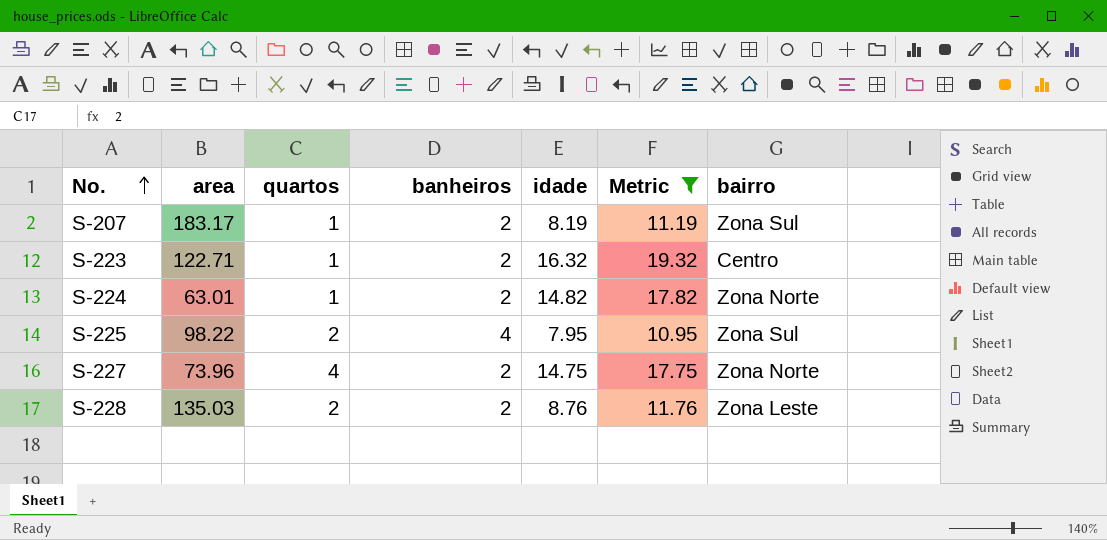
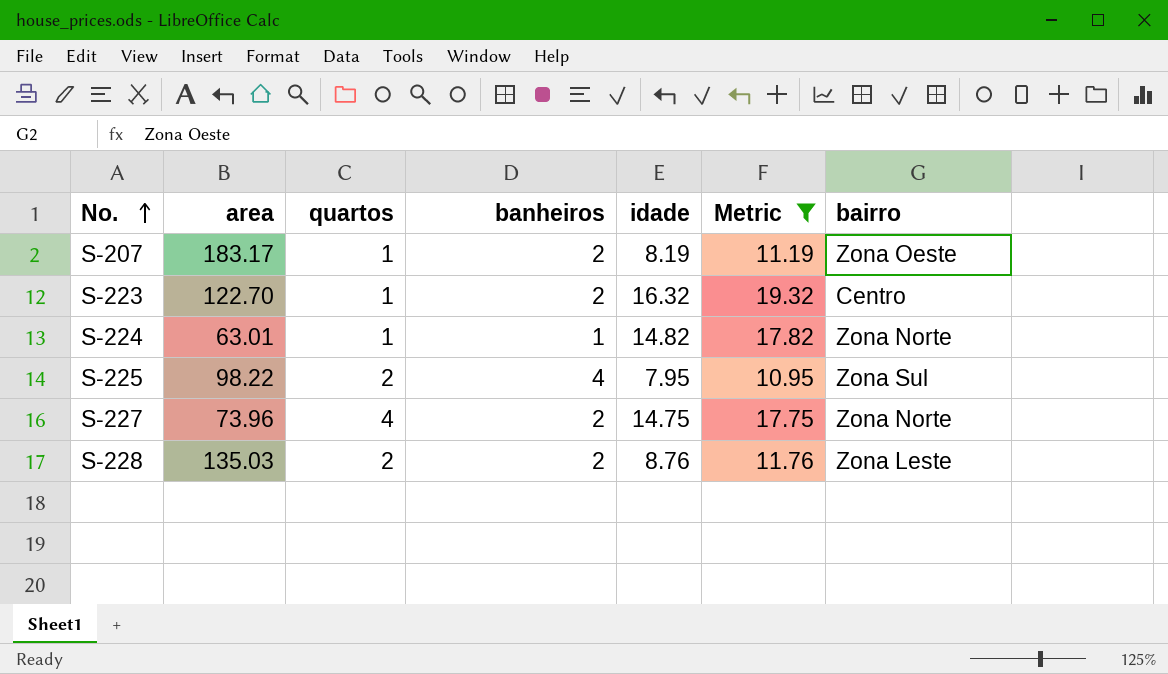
S-207 | bairro: Zona Sul -> Zona Oeste
S-223 | area: 122.71 -> 122.70
S-224 | banheiros: 2 -> 1

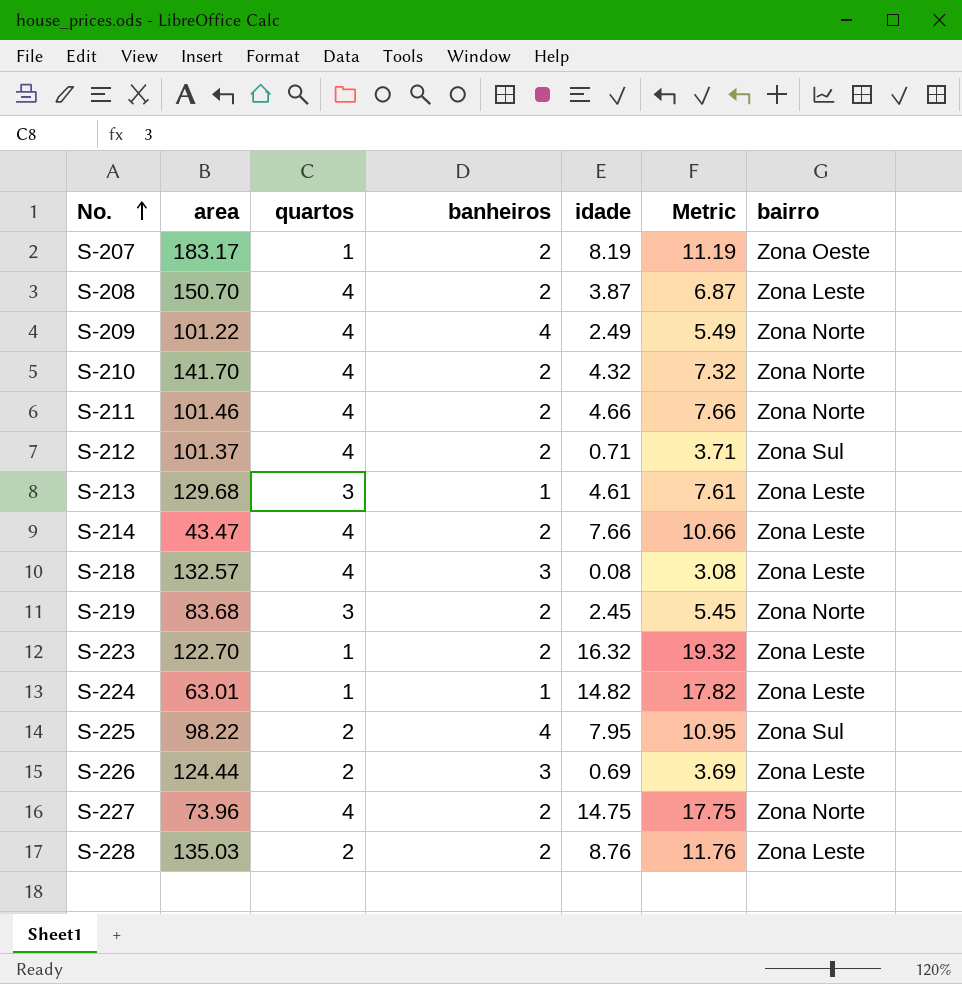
filter: Metric >= 10.95 -> none
S-223 | bairro: Centro -> Zona Leste
S-224 | bairro: Zona Norte -> Zona Leste

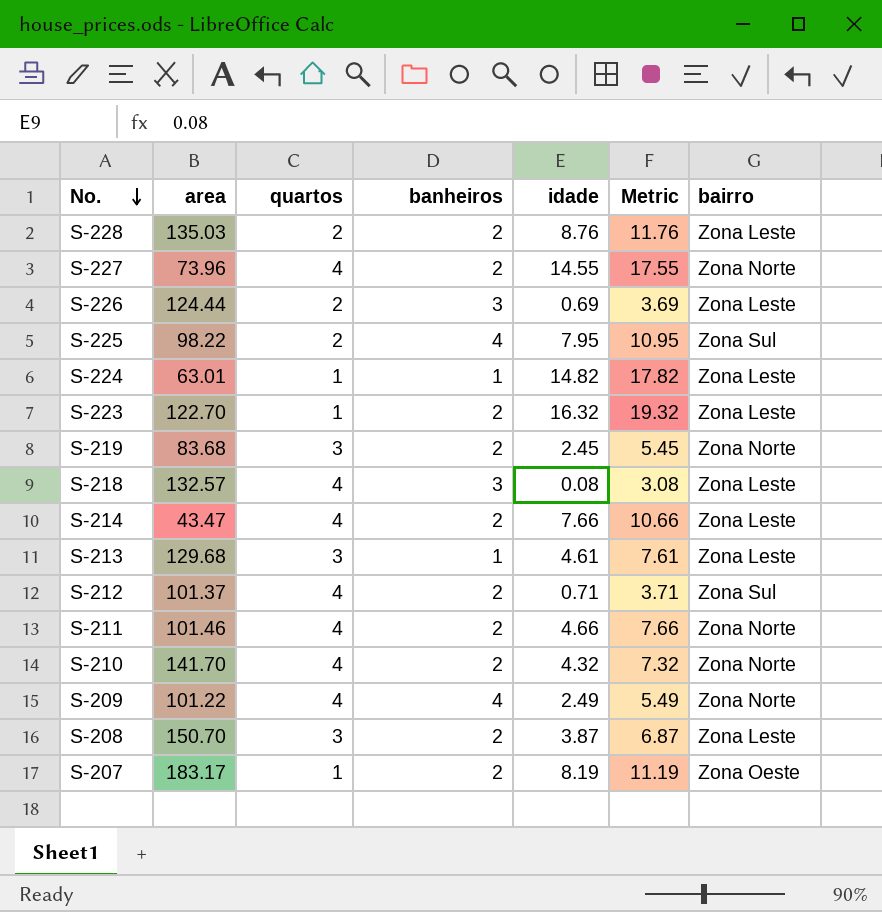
row order: No. ascending -> No. descending
S-227 | idade: 14.75 -> 14.55
S-227 | Metric: 17.75 -> 17.55
S-208 | quartos: 4 -> 3

